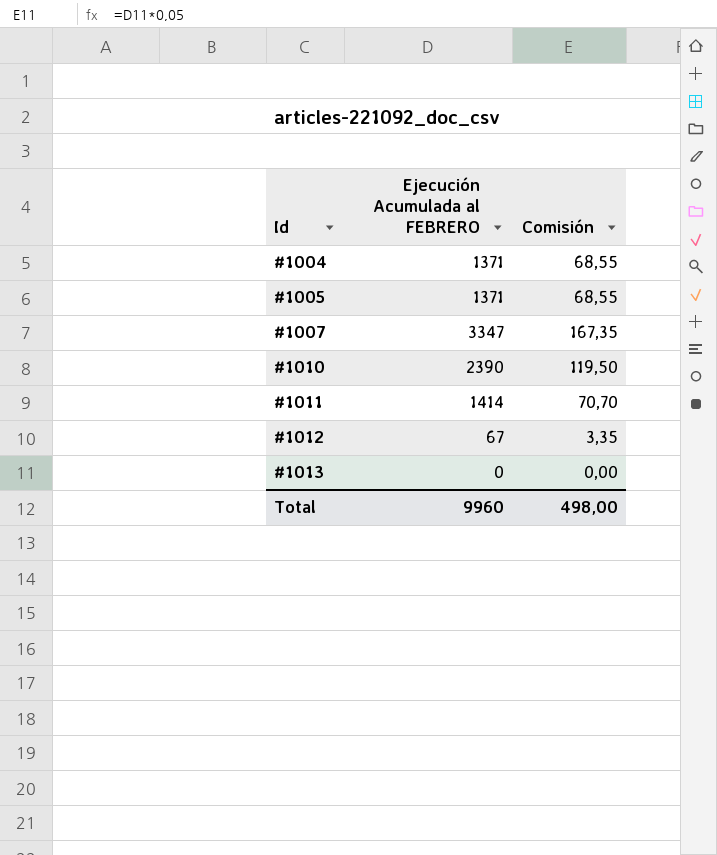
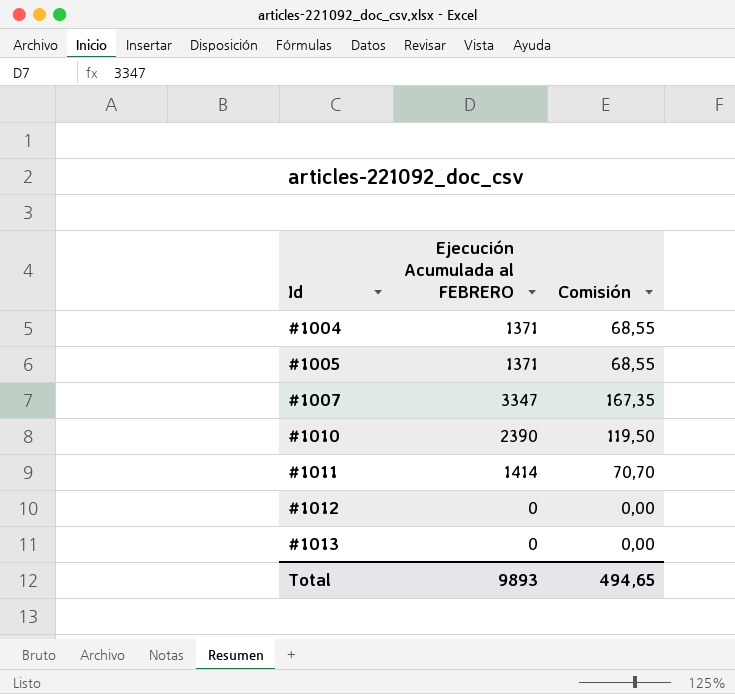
#1012 | Ejecución Acumulada al FEBRERO: 67 -> 0
#1012 | Comisión: 3,35 -> 0,00
Total | Ejecución Acumulada al FEBRERO: 9960 -> 9893
Total | Comisión: 498,00 -> 494,65

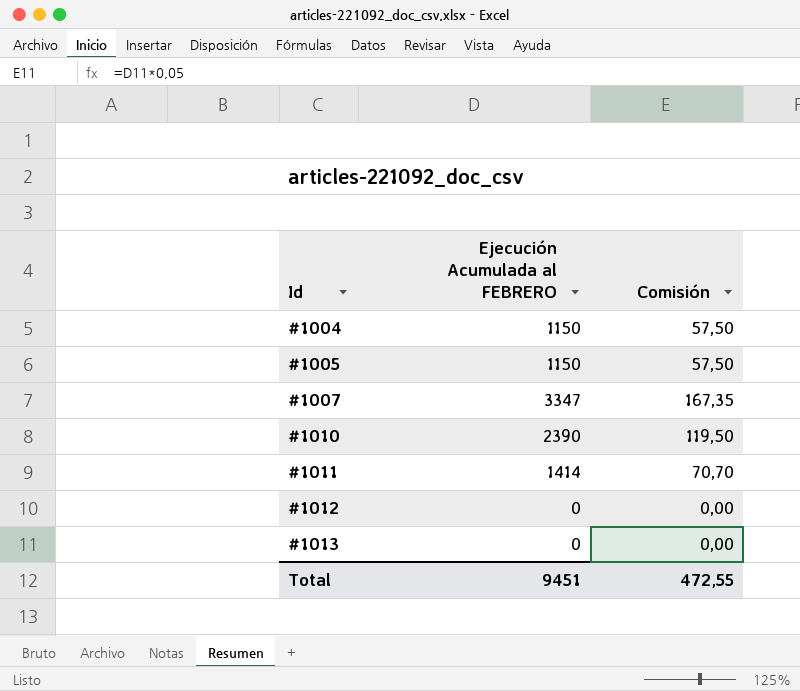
#1004 | Ejecución Acumulada al FEBRERO: 1371 -> 1150
#1004 | Comisión: 68,55 -> 57,50
#1005 | Ejecución Acumulada al FEBRERO: 1371 -> 1150
#1005 | Comisión: 68,55 -> 57,50
Total | Ejecución Acumulada al FEBRERO: 9893 -> 9451
Total | Comisión: 494,65 -> 472,55

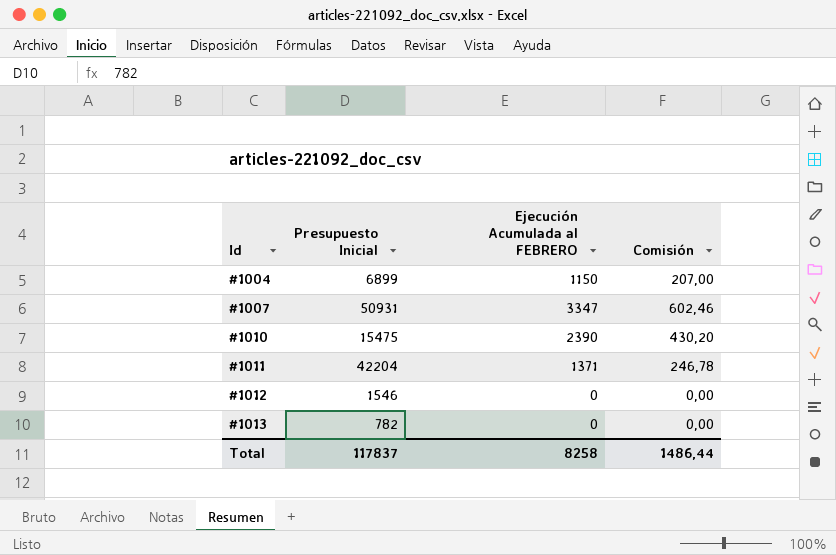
column Presupuesto Inicial | position: none -> 2
column Comisión | formula: [Ejecución Acumulada al FEBRERO] * 0,05 -> [Ejecución Acumulada al FEBRERO] * 0,18
row #1005: 1150 | 57,50 -> none
#1011 | Ejecución Acumulada al FEBRERO: 1414 -> 1371
Total | Ejecución Acumulada al FEBRERO: 9451 -> 8258
Total | Comisión: 472,55 -> 1486,44

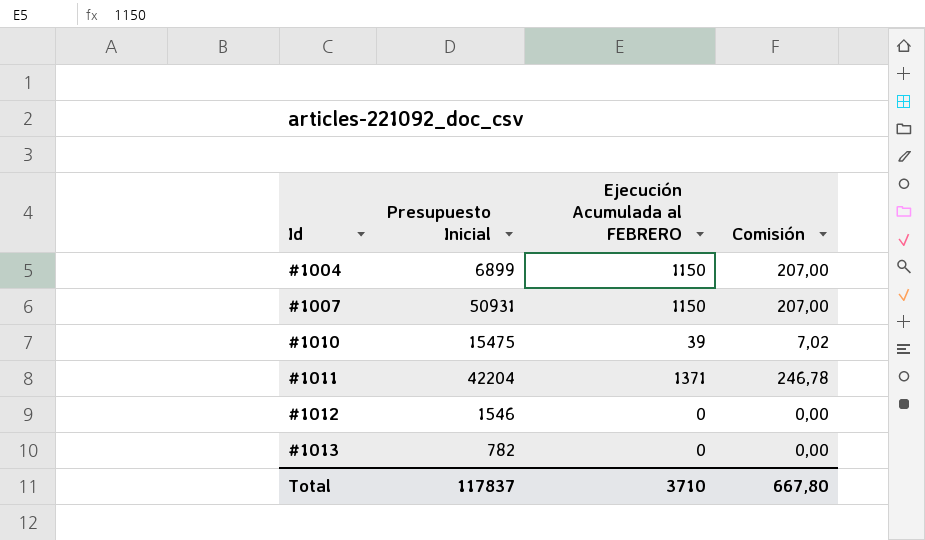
#1007 | Ejecución Acumulada al FEBRERO: 3347 -> 1150
#1007 | Comisión: 602,46 -> 207,00
#1010 | Ejecución Acumulada al FEBRERO: 2390 -> 39
#1010 | Comisión: 430,20 -> 7,02
Total | Ejecución Acumulada al FEBRERO: 8258 -> 3710
Total | Comisión: 1486,44 -> 667,80

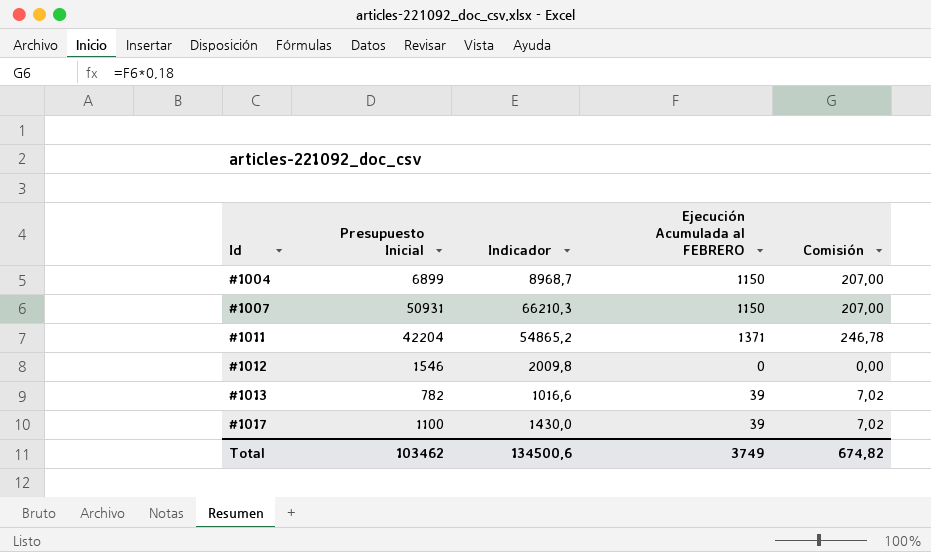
column Indicador | formula: none -> [Presupuesto Inicial] * 1,3
row #1010: 15475 | 39 | 7,02 -> none
#1013 | Ejecución Acumulada al FEBRERO: 0 -> 39
#1013 | Comisión: 0,00 -> 7,02
row #1017: none -> 1100 | 1430,0 | 39 | 7,02
Total | Presupuesto Inicial: 117837 -> 103462
Total | Ejecución Acumulada al FEBRERO: 3710 -> 3749
Total | Comisión: 667,80 -> 674,82

